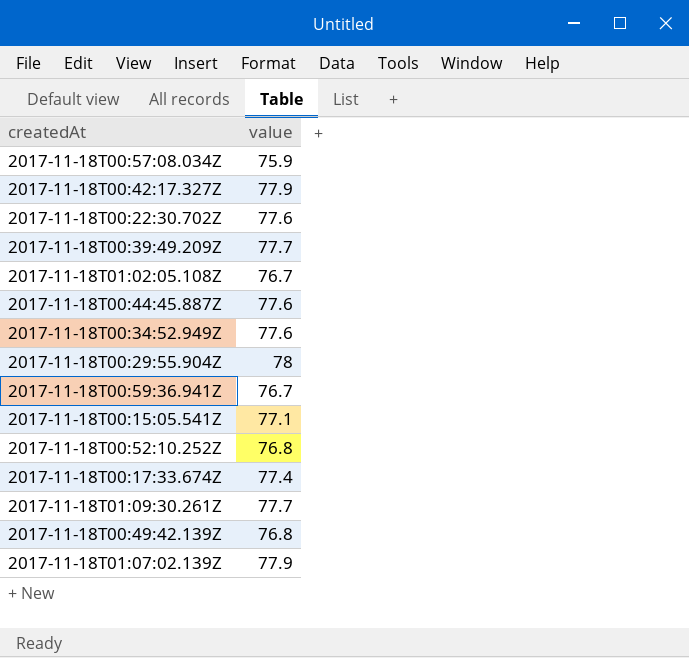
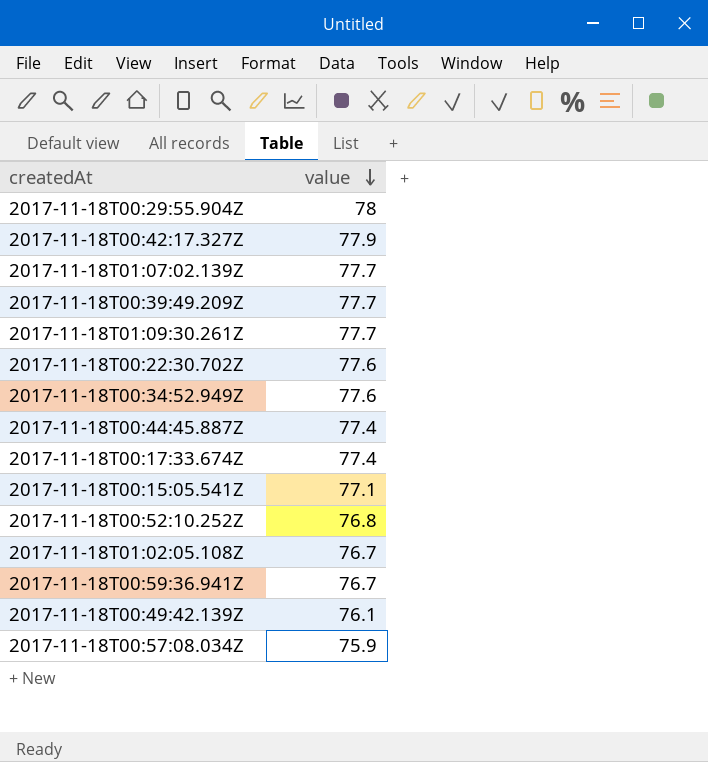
row order: none -> value descending
2017-11-18T01:07:02.139Z | value: 77.9 -> 77.7
2017-11-18T00:44:45.887Z | value: 77.6 -> 77.4
2017-11-18T00:49:42.139Z | value: 76.8 -> 76.1

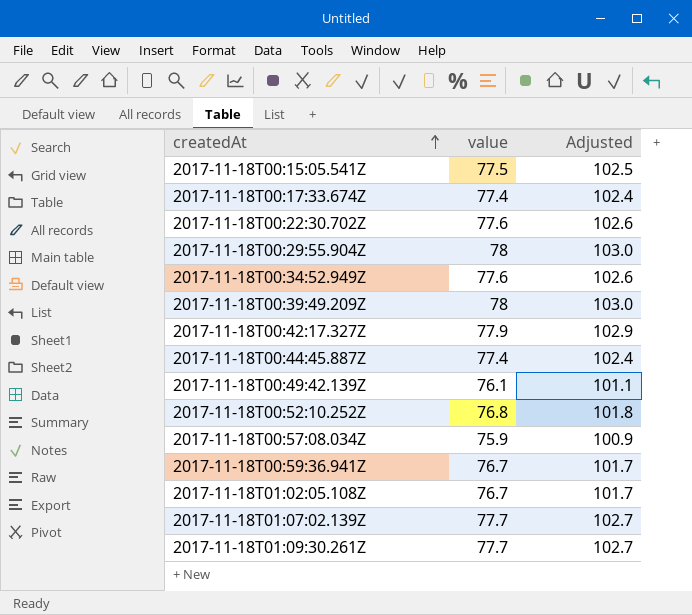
row order: value descending -> createdAt ascending
column Adjusted | formula: none -> [value] + 25
2017-11-18T00:15:05.541Z | value: 77.1 -> 77.5
2017-11-18T00:39:49.209Z | value: 77.7 -> 78

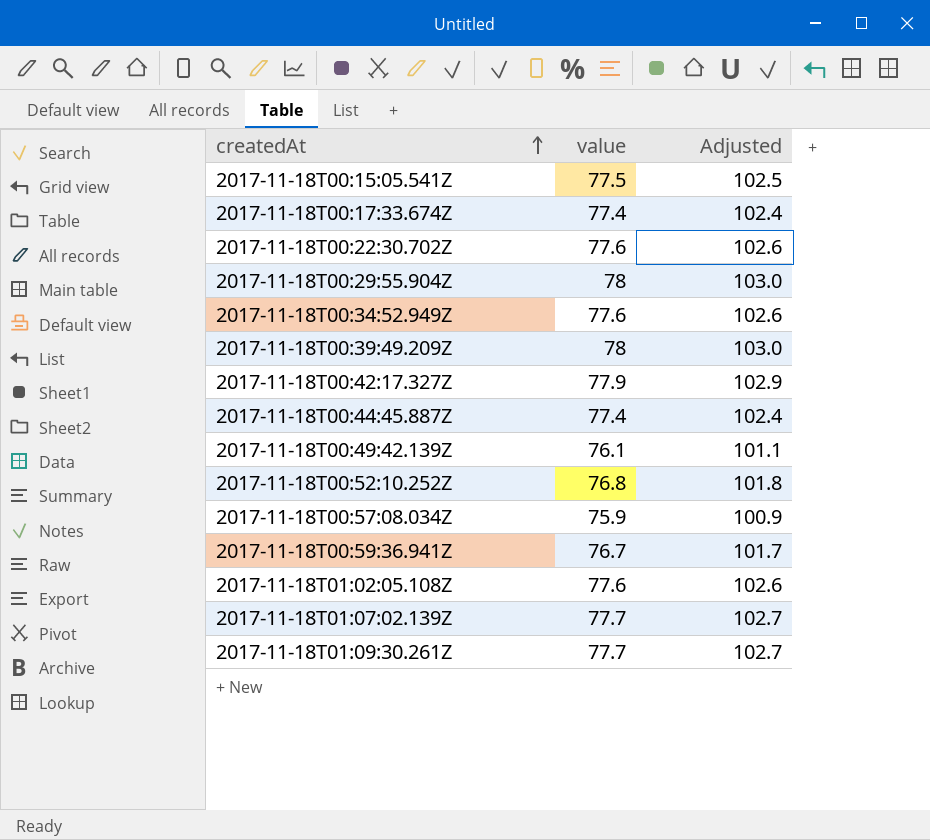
2017-11-18T01:02:05.108Z | value: 76.7 -> 77.6
2017-11-18T01:02:05.108Z | Adjusted: 101.7 -> 102.6

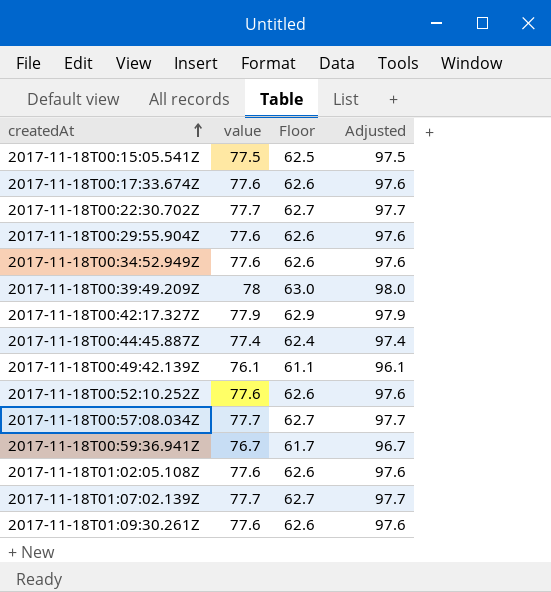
column Floor | formula: none -> [value] - 15
column Adjusted | formula: [value] + 25 -> [value] + 20
2017-11-18T00:17:33.674Z | value: 77.4 -> 77.6
2017-11-18T00:22:30.702Z | value: 77.6 -> 77.7
2017-11-18T00:29:55.904Z | value: 78 -> 77.6
2017-11-18T00:52:10.252Z | value: 76.8 -> 77.6
2017-11-18T00:57:08.034Z | value: 75.9 -> 77.7
2017-11-18T01:09:30.261Z | value: 77.7 -> 77.6

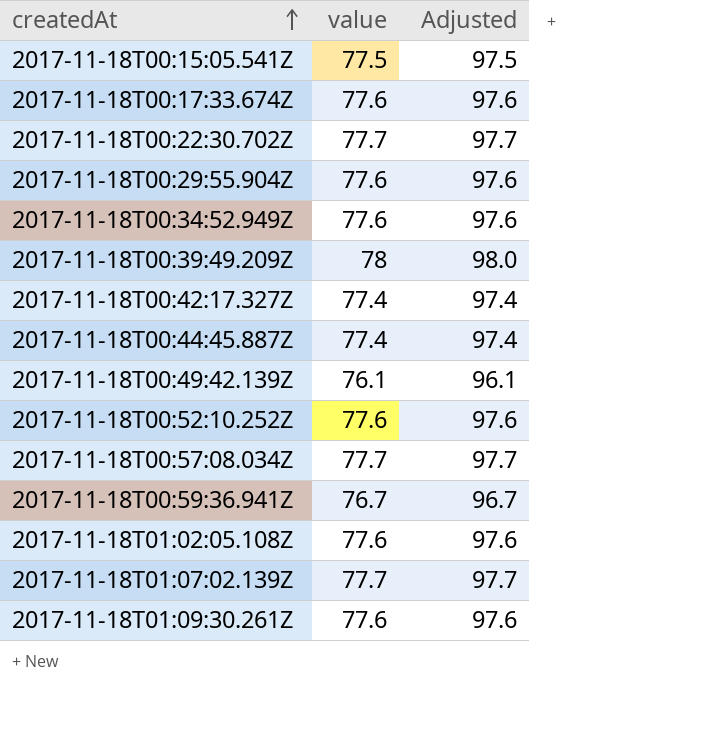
column Floor | formula: [value] - 15 -> none
2017-11-18T00:42:17.327Z | value: 77.9 -> 77.4
2017-11-18T00:42:17.327Z | Adjusted: 97.9 -> 97.4

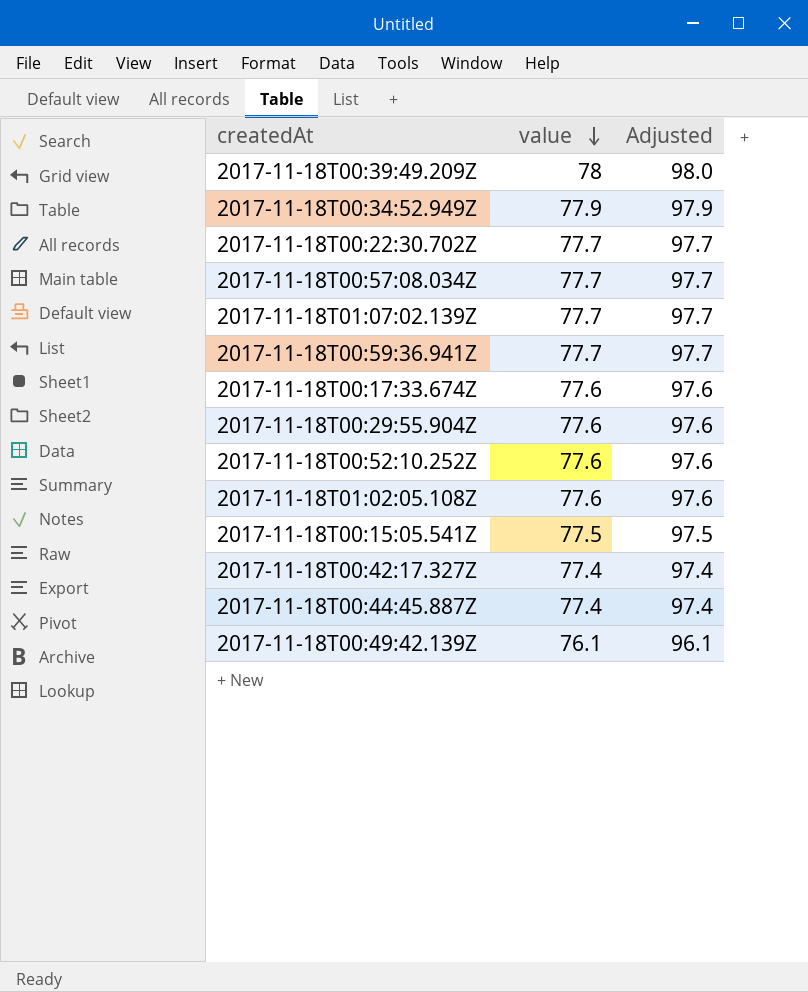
row order: createdAt ascending -> value descending
row 2017-11-18T01:09:30.261Z: 77.6 | 97.6 -> none
2017-11-18T00:34:52.949Z | value: 77.6 -> 77.9
2017-11-18T00:34:52.949Z | Adjusted: 97.6 -> 97.9
2017-11-18T00:59:36.941Z | value: 76.7 -> 77.7
2017-11-18T00:59:36.941Z | Adjusted: 96.7 -> 97.7

